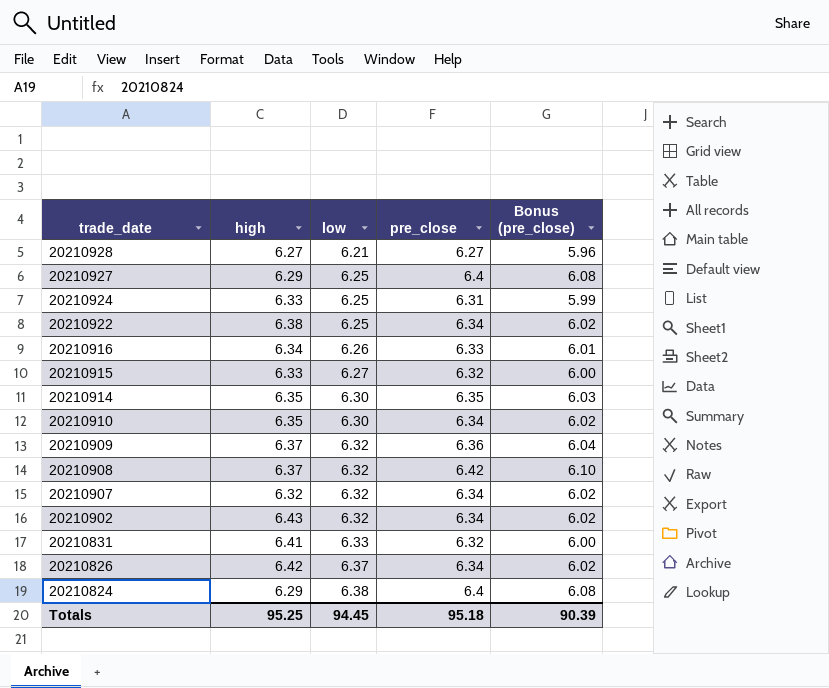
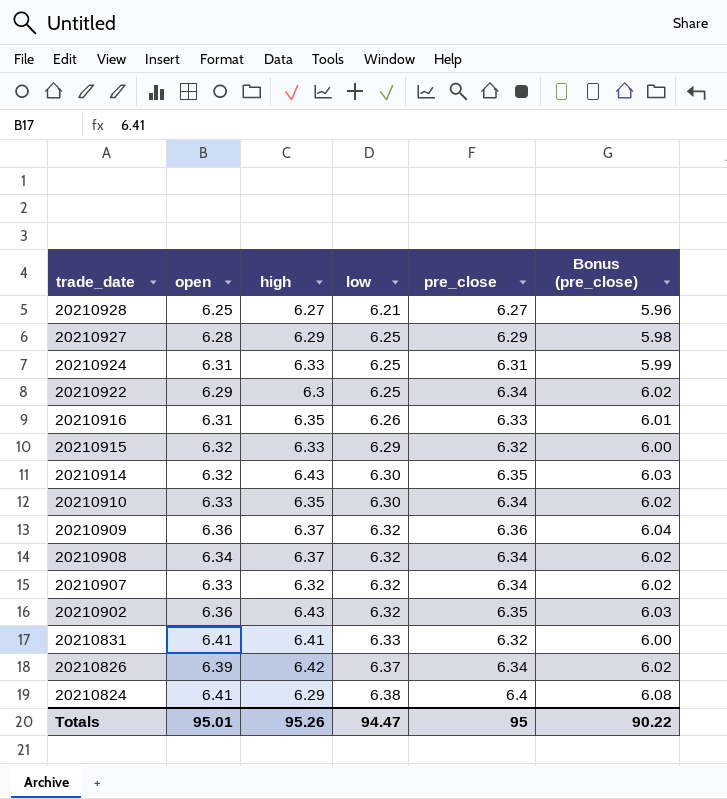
column open | position: none -> 2
20210927 | pre_close: 6.4 -> 6.29
20210927 | Bonus (pre_close): 6.08 -> 5.98
20210922 | high: 6.38 -> 6.3
20210916 | high: 6.34 -> 6.35
20210915 | low: 6.27 -> 6.29
20210914 | high: 6.35 -> 6.43
20210908 | pre_close: 6.42 -> 6.34
20210908 | Bonus (pre_close): 6.10 -> 6.02
20210902 | pre_close: 6.34 -> 6.35
20210902 | Bonus (pre_close): 6.02 -> 6.03
Totals | high: 95.25 -> 95.26
Totals | low: 94.45 -> 94.47
Totals | pre_close: 95.18 -> 95
Totals | Bonus (pre_close): 90.39 -> 90.22

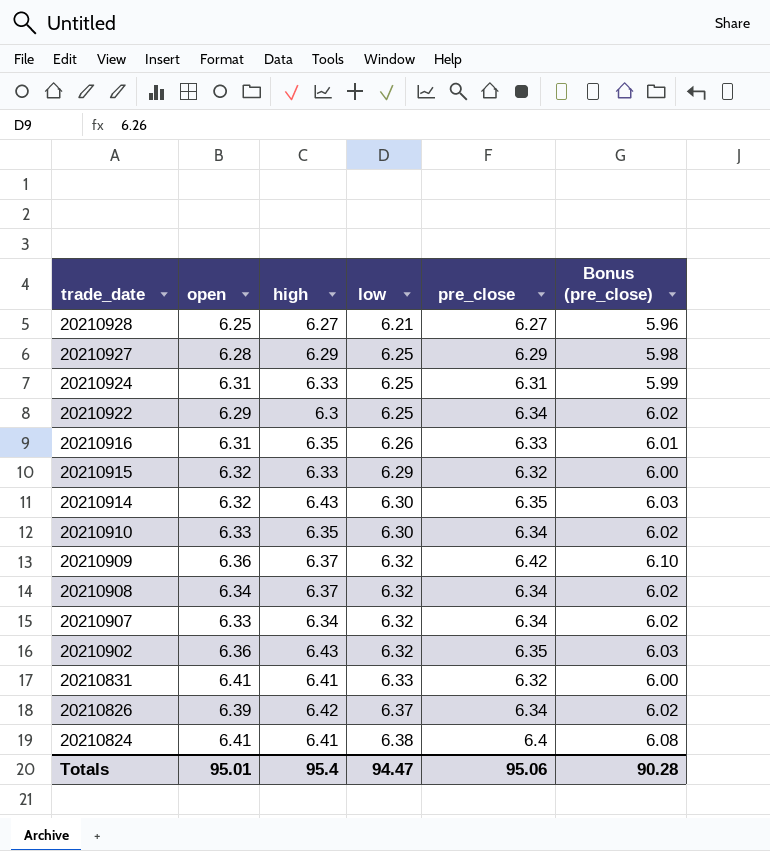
20210909 | pre_close: 6.36 -> 6.42
20210909 | Bonus (pre_close): 6.04 -> 6.10
20210907 | high: 6.32 -> 6.34
20210824 | high: 6.29 -> 6.41
Totals | high: 95.26 -> 95.4
Totals | pre_close: 95 -> 95.06
Totals | Bonus (pre_close): 90.22 -> 90.28

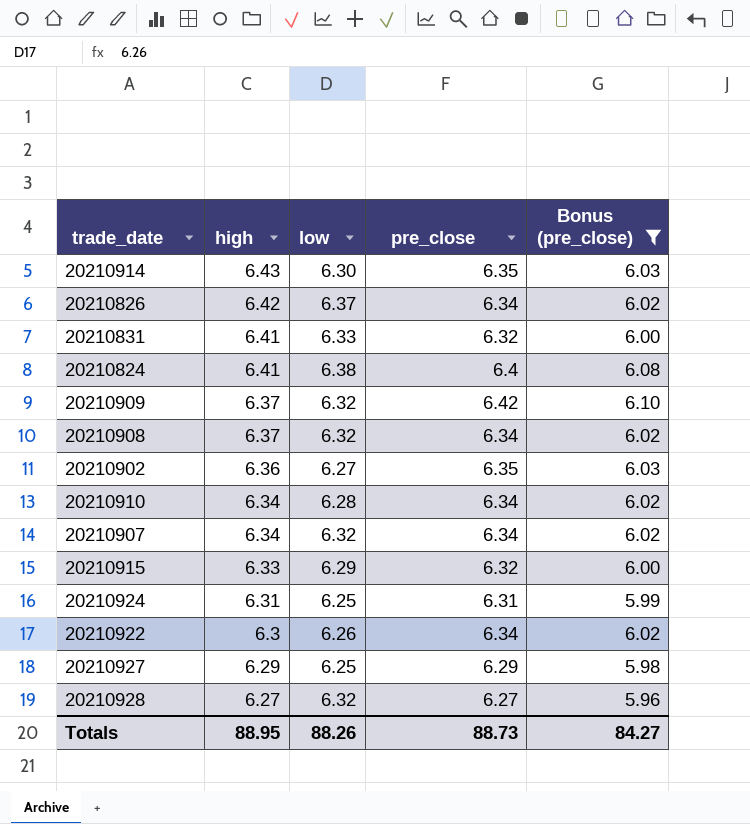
filter: none -> Bonus (pre_close) != 6.01
row order: trade_date descending -> high descending
column open | position: 2 -> none
20210902 | high: 6.43 -> 6.36
20210902 | low: 6.32 -> 6.27
20210910 | high: 6.35 -> 6.34
20210910 | low: 6.30 -> 6.28
20210924 | high: 6.33 -> 6.31
20210922 | low: 6.25 -> 6.26
20210928 | low: 6.21 -> 6.32
Totals | high: 95.4 -> 88.95
Totals | low: 94.47 -> 88.26
Totals | pre_close: 95.06 -> 88.73
Totals | Bonus (pre_close): 90.28 -> 84.27

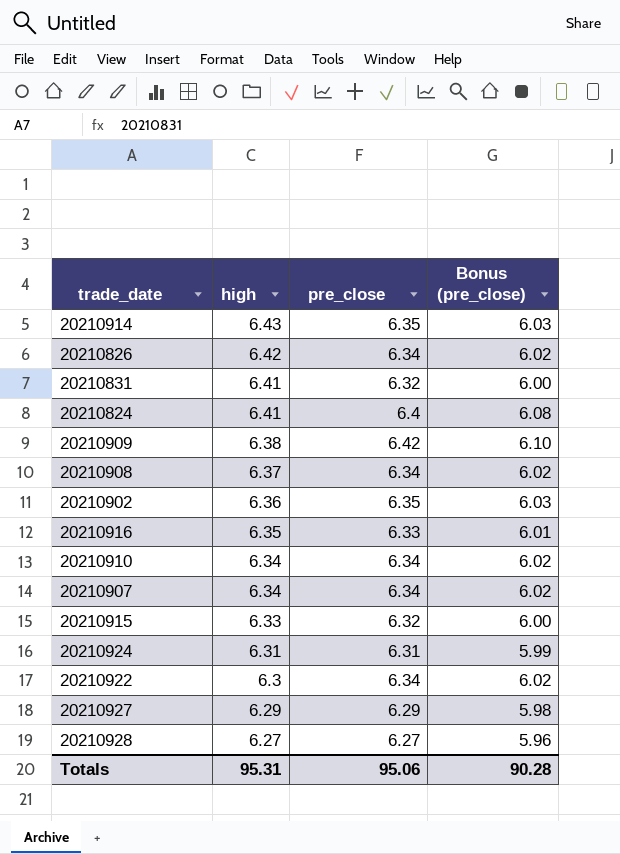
filter: Bonus (pre_close) != 6.01 -> none
column low | position: 3 -> none
20210909 | high: 6.37 -> 6.38
Totals | high: 88.95 -> 95.31
Totals | pre_close: 88.73 -> 95.06
Totals | Bonus (pre_close): 84.27 -> 90.28

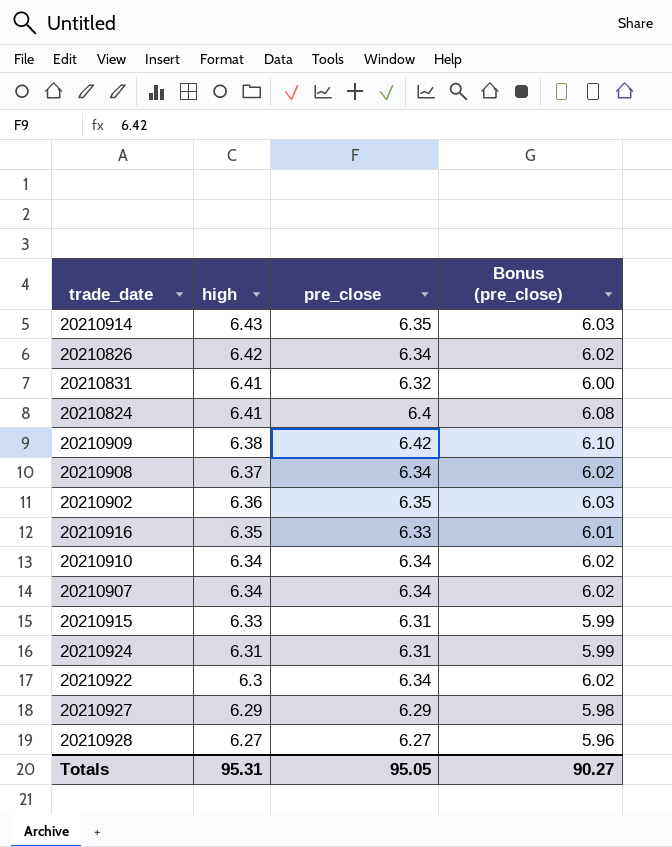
20210915 | pre_close: 6.32 -> 6.31
20210915 | Bonus (pre_close): 6.00 -> 5.99
Totals | pre_close: 95.06 -> 95.05
Totals | Bonus (pre_close): 90.28 -> 90.27

